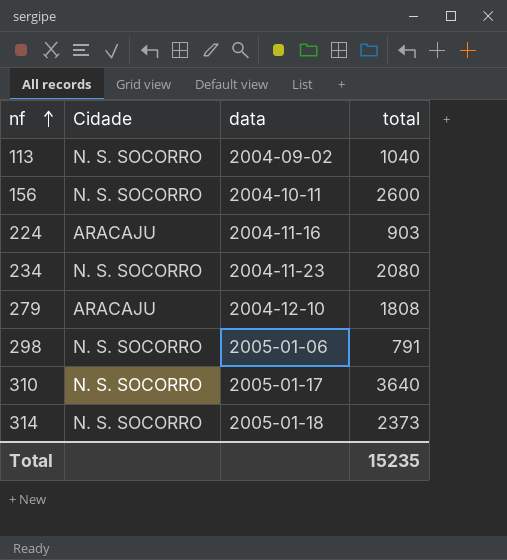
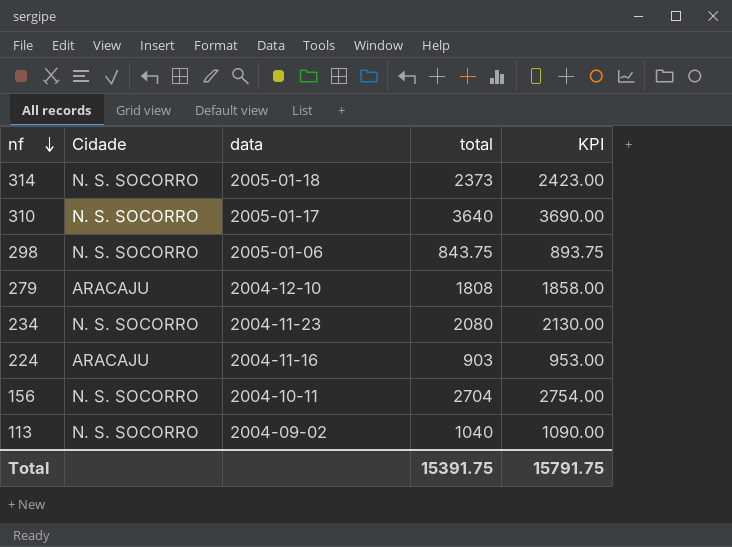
row order: nf ascending -> nf descending
column KPI | formula: none -> [total] + 50
298 | total: 791 -> 843.75
156 | total: 2600 -> 2704
Total | total: 15235 -> 15391.75

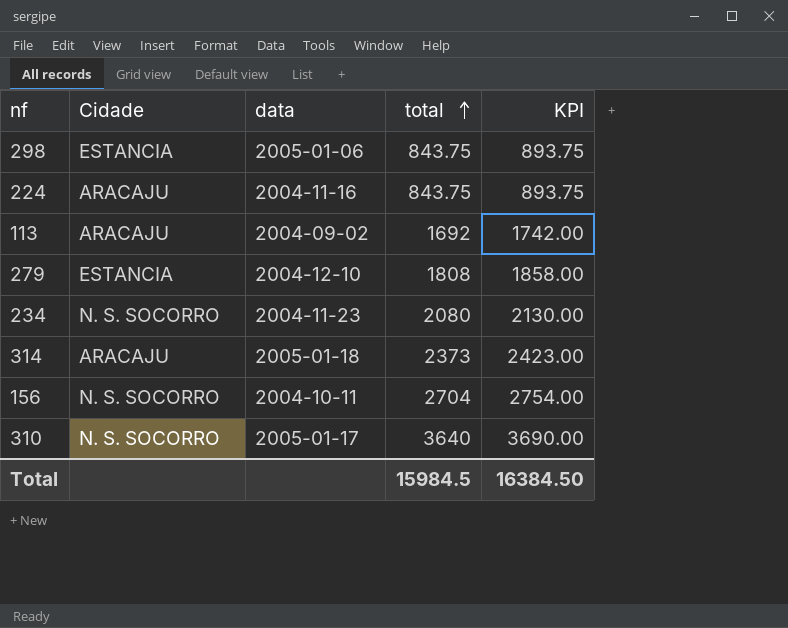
row order: nf descending -> total ascending
298 | Cidade: N. S. SOCORRO -> ESTANCIA
224 | total: 903 -> 843.75
224 | KPI: 953.00 -> 893.75
113 | Cidade: N. S. SOCORRO -> ARACAJU
113 | total: 1040 -> 1692
113 | KPI: 1090.00 -> 1742.00
279 | Cidade: ARACAJU -> ESTANCIA
314 | Cidade: N. S. SOCORRO -> ARACAJU
Total | total: 15391.75 -> 15984.5
Total | KPI: 15791.75 -> 16384.50

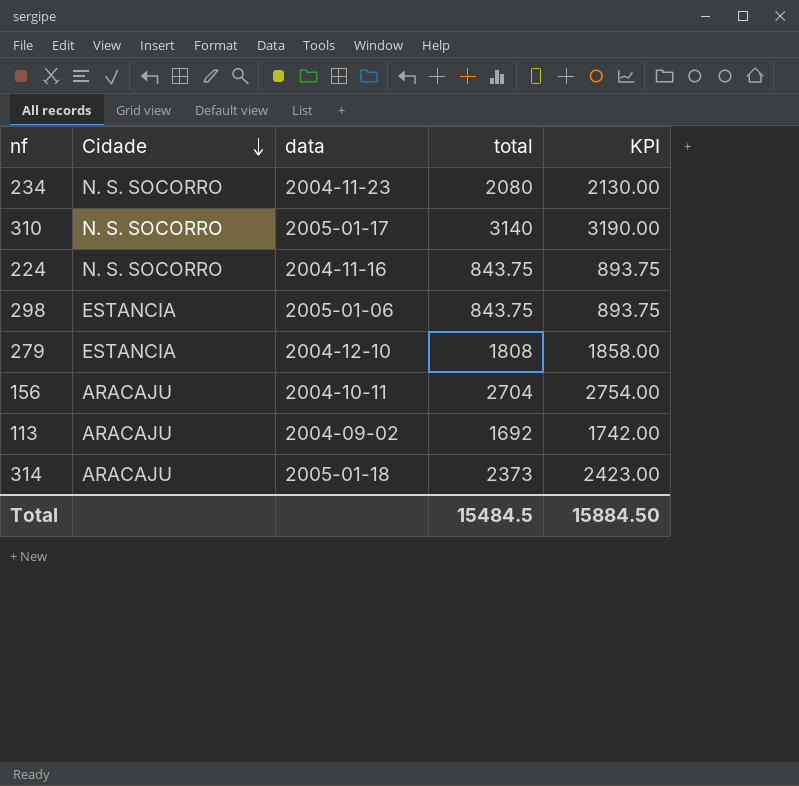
row order: total ascending -> Cidade descending
310 | total: 3640 -> 3140
310 | KPI: 3690.00 -> 3190.00
224 | Cidade: ARACAJU -> N. S. SOCORRO
156 | Cidade: N. S. SOCORRO -> ARACAJU
Total | total: 15984.5 -> 15484.5
Total | KPI: 16384.50 -> 15884.50

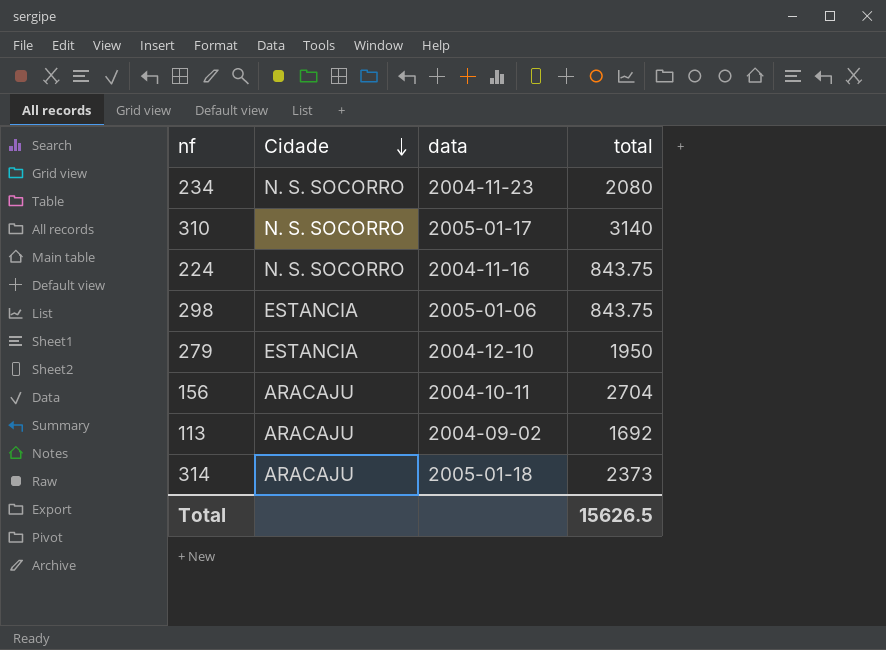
column KPI | formula: [total] + 50 -> none
279 | total: 1808 -> 1950
Total | total: 15484.5 -> 15626.5

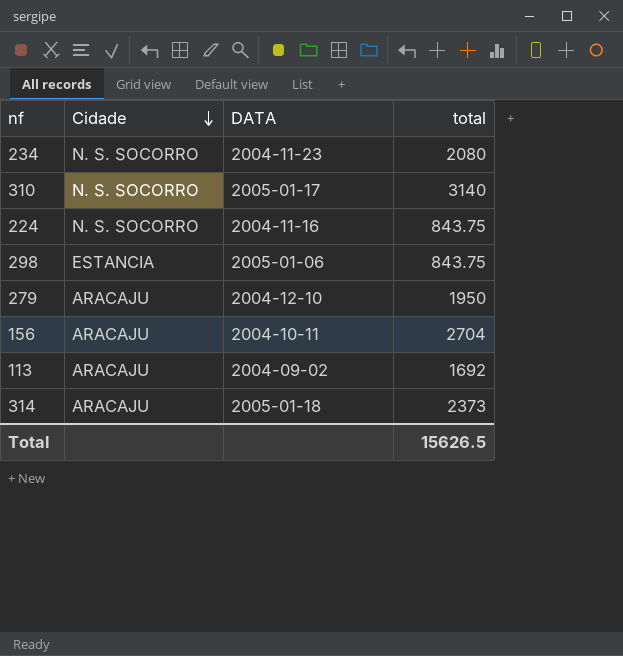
column name: data -> DATA
279 | Cidade: ESTANCIA -> ARACAJU

